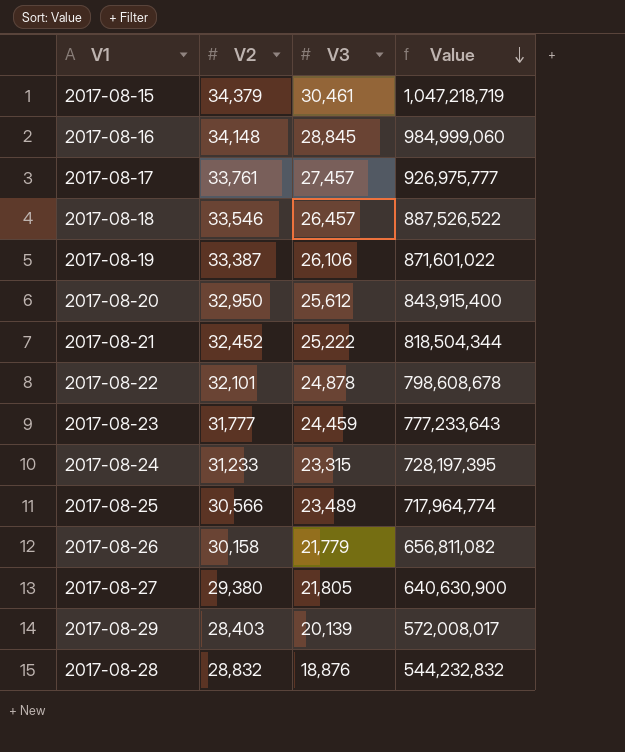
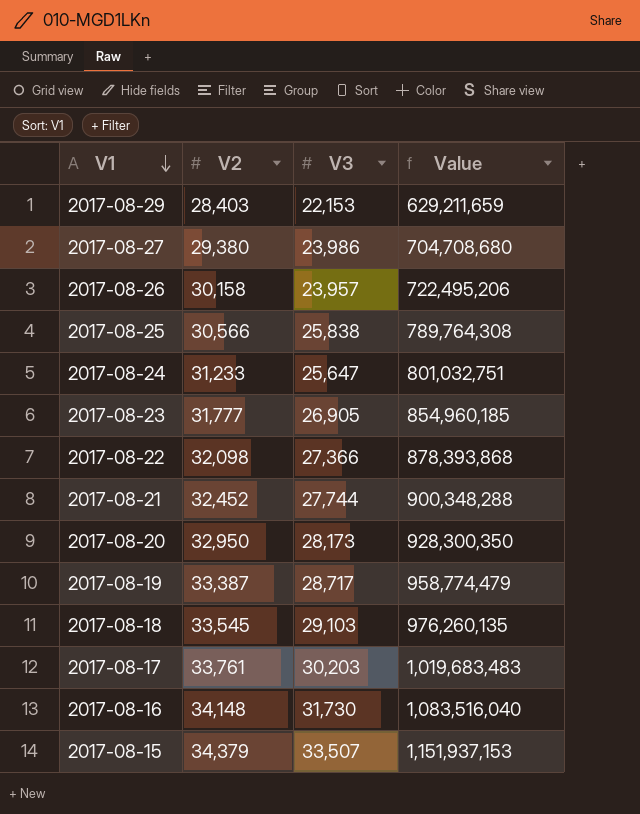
row order: Value descending -> V1 descending
row 2017-08-28: 28,832 | 18,876 | 544,232,832 -> none
2017-08-29 | V3: 20,139 -> 22,153
2017-08-29 | Value: 572,008,017 -> 629,211,659
2017-08-27 | V3: 21,805 -> 23,986
2017-08-27 | Value: 640,630,900 -> 704,708,680
2017-08-26 | V3: 21,779 -> 23,957
2017-08-26 | Value: 656,811,082 -> 722,495,206
2017-08-25 | V3: 23,489 -> 25,838
2017-08-25 | Value: 717,964,774 -> 789,764,308
2017-08-24 | V3: 23,315 -> 25,647
2017-08-24 | Value: 728,197,395 -> 801,032,751
2017-08-23 | V3: 24,459 -> 26,905
2017-08-23 | Value: 777,233,643 -> 854,960,185
2017-08-22 | V2: 32,101 -> 32,098
2017-08-22 | V3: 24,878 -> 27,366
2017-08-22 | Value: 798,608,678 -> 878,393,868
2017-08-21 | V3: 25,222 -> 27,744
2017-08-21 | Value: 818,504,344 -> 900,348,288
2017-08-20 | V3: 25,612 -> 28,173
2017-08-20 | Value: 843,915,400 -> 928,300,350
2017-08-19 | V3: 26,106 -> 28,717
2017-08-19 | Value: 871,601,022 -> 958,774,479
2017-08-18 | V2: 33,546 -> 33,545
2017-08-18 | V3: 26,457 -> 29,103
2017-08-18 | Value: 887,526,522 -> 976,260,135
2017-08-17 | V3: 27,457 -> 30,203
2017-08-17 | Value: 926,975,777 -> 1,019,683,483
2017-08-16 | V3: 28,845 -> 31,730
2017-08-16 | Value: 984,999,060 -> 1,083,516,040
2017-08-15 | V3: 30,461 -> 33,507
2017-08-15 | Value: 1,047,218,719 -> 1,151,937,153

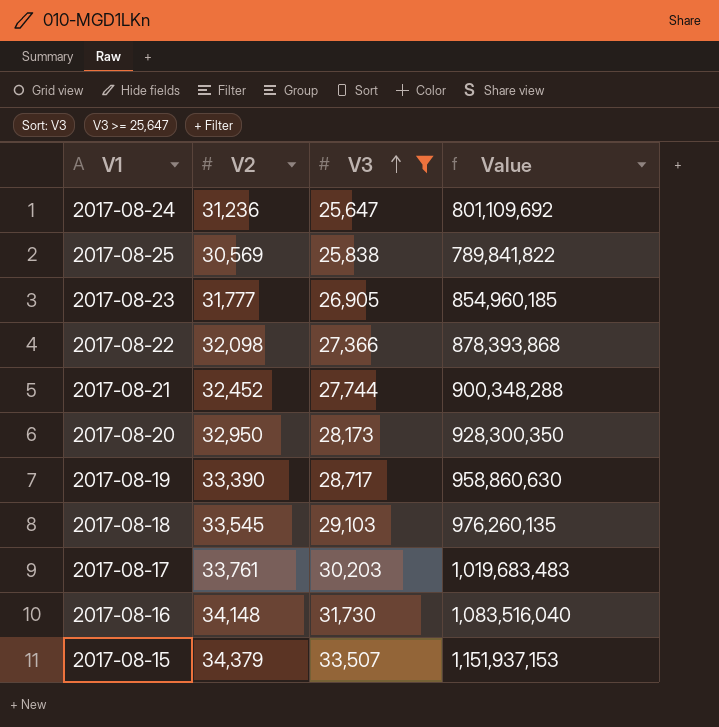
filter: none -> V3 >= 25,647
row order: V1 descending -> V3 ascending
2017-08-24 | V2: 31,233 -> 31,236
2017-08-24 | Value: 801,032,751 -> 801,109,692
2017-08-25 | V2: 30,566 -> 30,569
2017-08-25 | Value: 789,764,308 -> 789,841,822
2017-08-19 | V2: 33,387 -> 33,390
2017-08-19 | Value: 958,774,479 -> 958,860,630

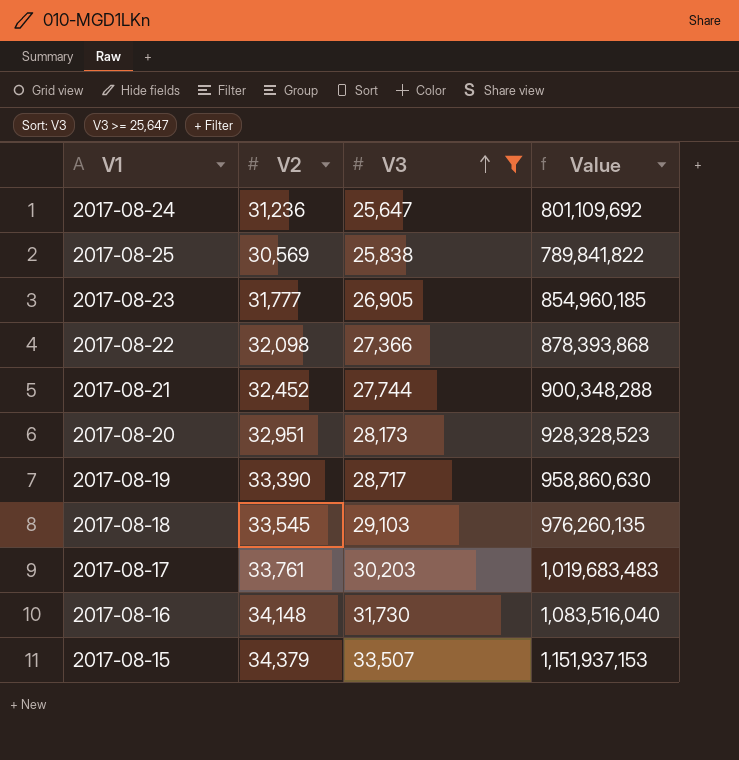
2017-08-20 | V2: 32,950 -> 32,951
2017-08-20 | Value: 928,300,350 -> 928,328,523

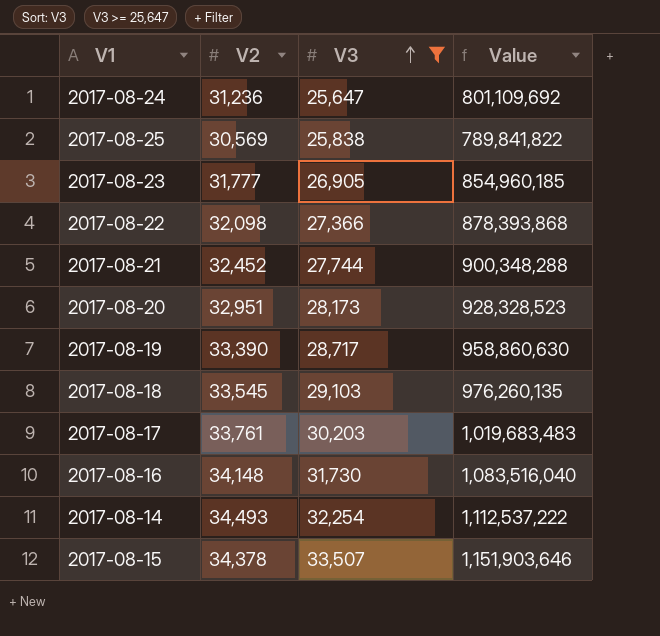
row 2017-08-14: none -> 34,493 | 32,254 | 1,112,537,222
2017-08-15 | V2: 34,379 -> 34,378
2017-08-15 | Value: 1,151,937,153 -> 1,151,903,646

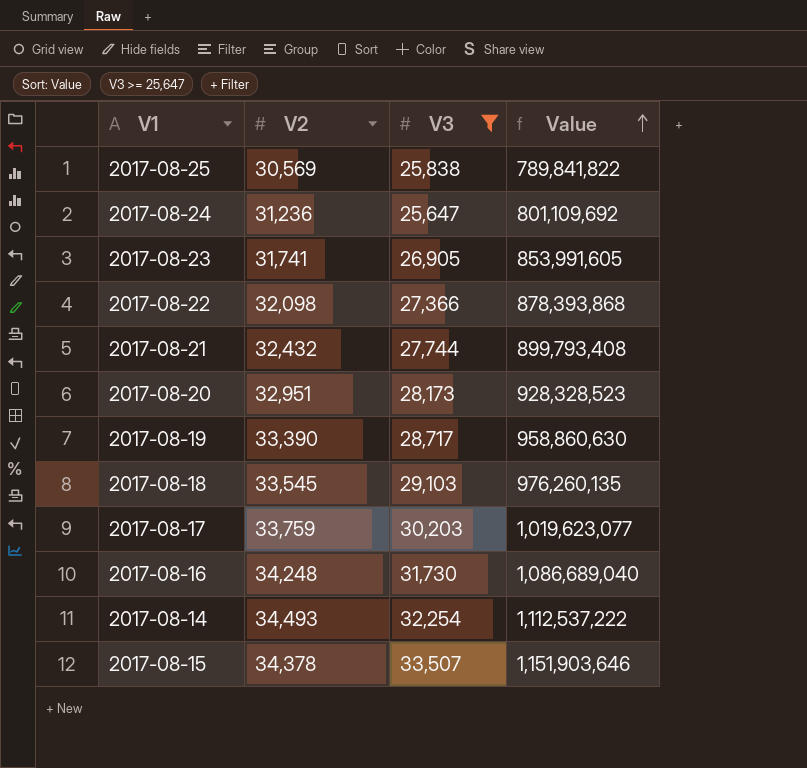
row order: V3 ascending -> Value ascending
2017-08-23 | V2: 31,777 -> 31,741
2017-08-23 | Value: 854,960,185 -> 853,991,605
2017-08-21 | V2: 32,452 -> 32,432
2017-08-21 | Value: 900,348,288 -> 899,793,408
2017-08-17 | V2: 33,761 -> 33,759
2017-08-17 | Value: 1,019,683,483 -> 1,019,623,077
2017-08-16 | V2: 34,148 -> 34,248
2017-08-16 | Value: 1,083,516,040 -> 1,086,689,040

